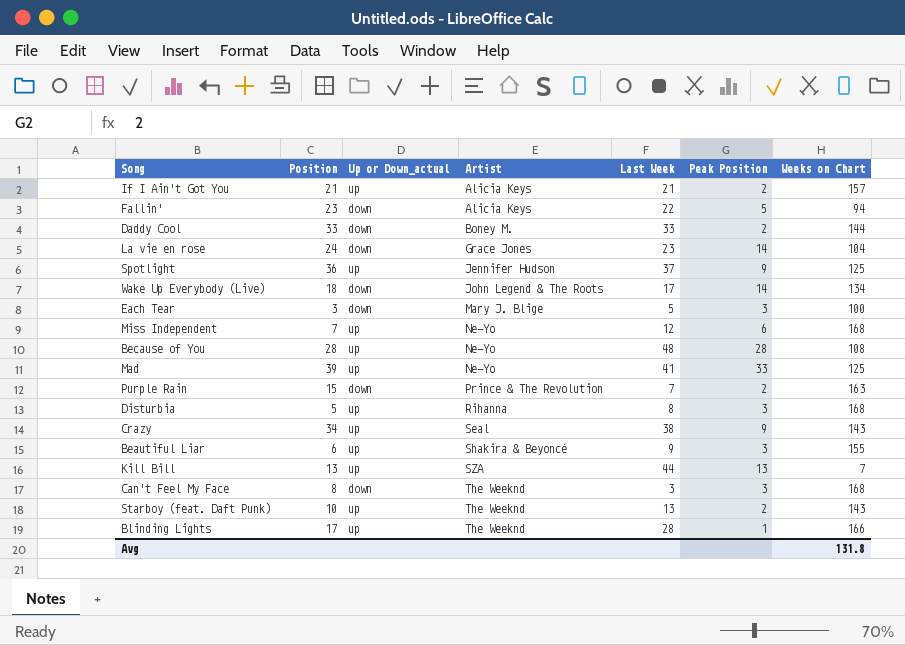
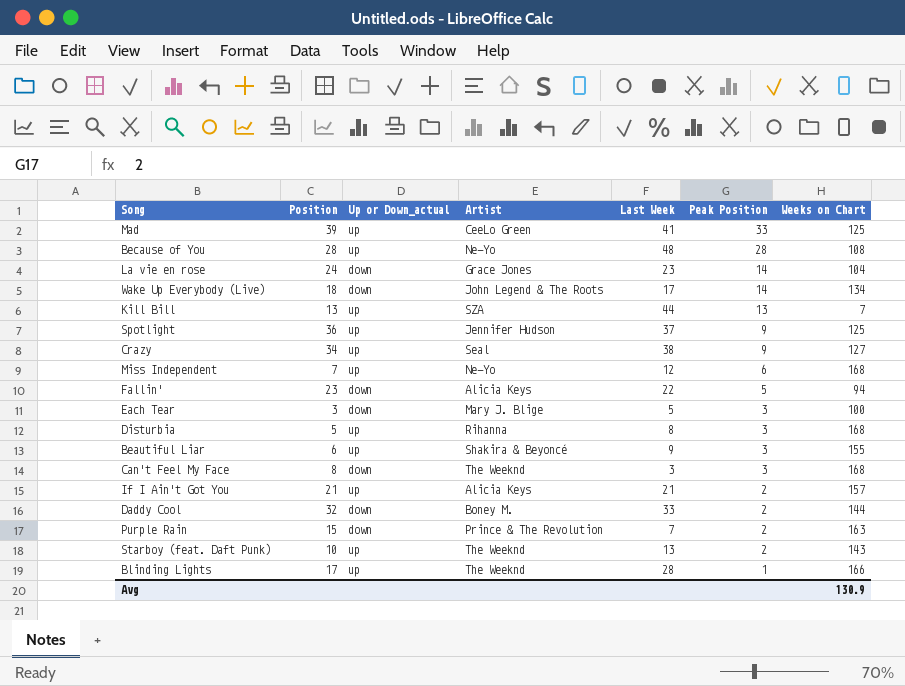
row order: Artist ascending -> Peak Position descending
Mad | Artist: Ne-Yo -> CeeLo Green
Crazy | Weeks on Chart: 143 -> 127
Daddy Cool | Position: 33 -> 32
Avg | Weeks on Chart: 131.8 -> 130.9

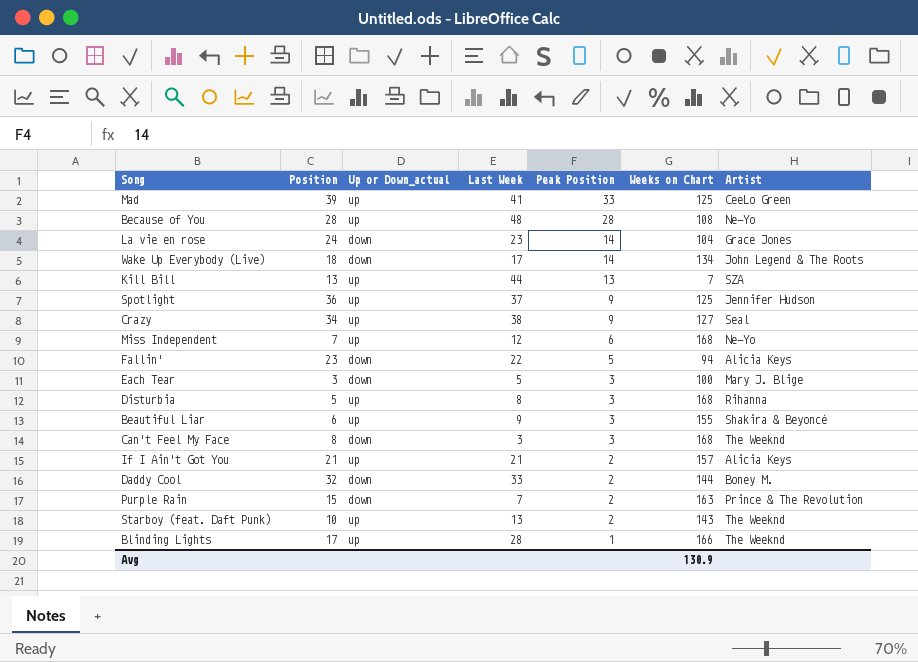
column Artist | position: 4 -> 7

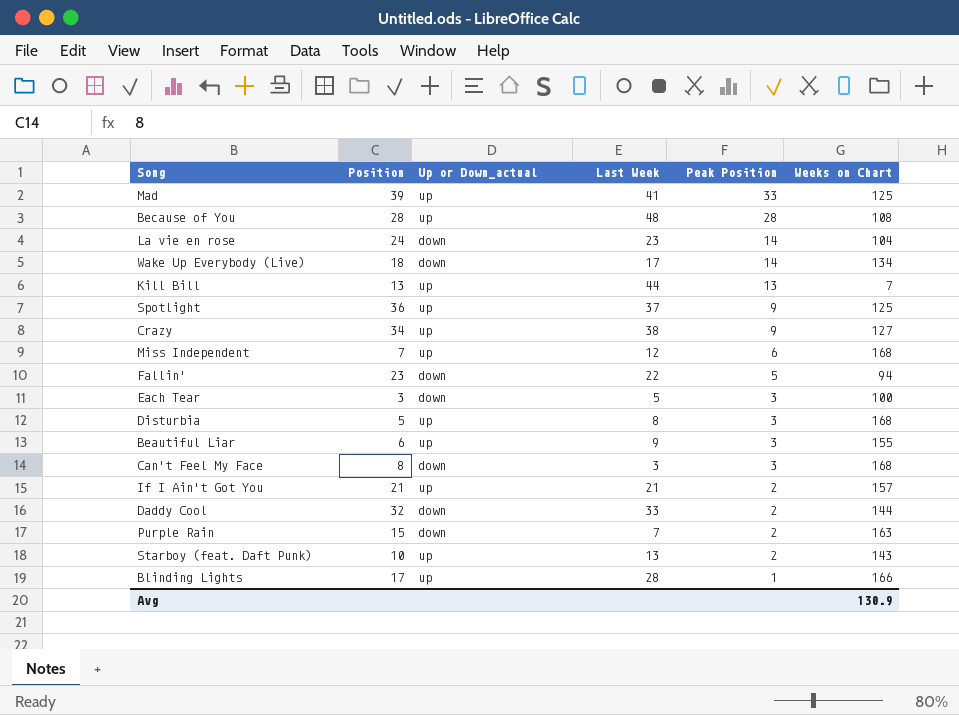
column Artist | position: 7 -> none

